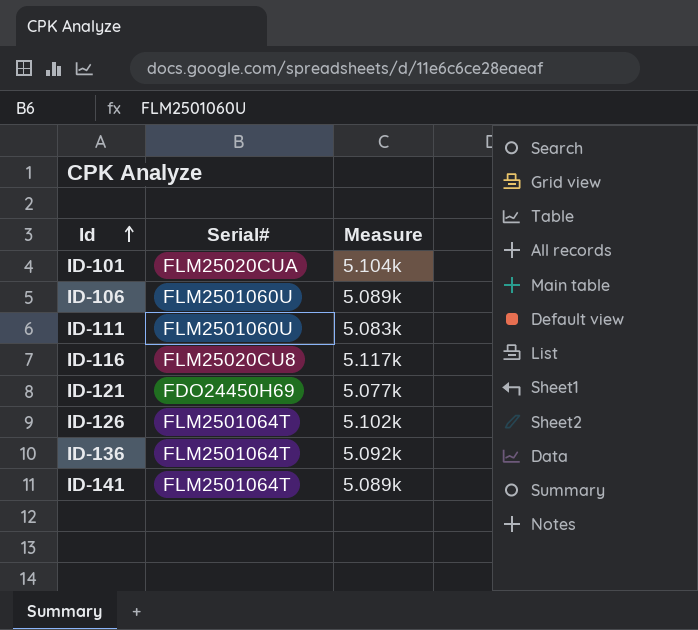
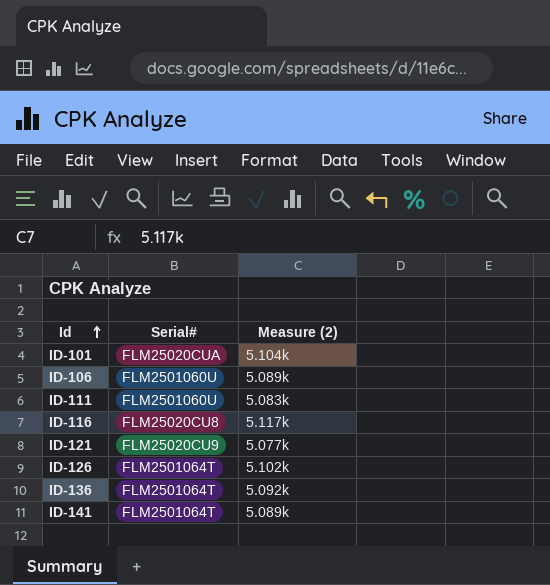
column name: Measure -> Measure (2)
ID-121 | Serial#: FDO24450H69 -> FLM25020CU9

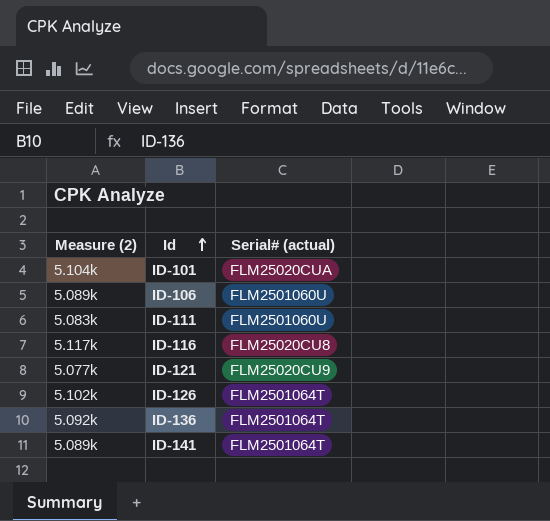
column Measure (2) | position: 3 -> 1
column name: Serial# -> Serial# (actual)

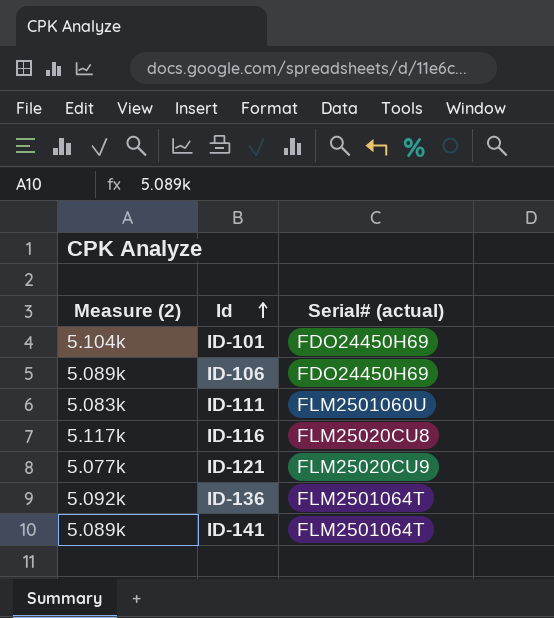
row ID-126: 5.102k | FLM2501064T -> none
ID-101 | Serial# (actual): FLM25020CUA -> FDO24450H69
ID-106 | Serial# (actual): FLM2501060U -> FDO24450H69

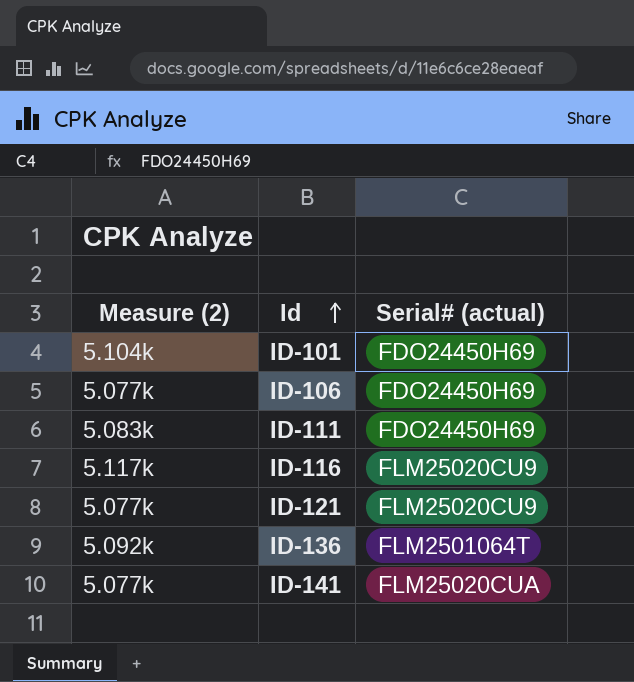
ID-106 | Measure (2): 5.089k -> 5.077k
ID-111 | Serial# (actual): FLM2501060U -> FDO24450H69
ID-116 | Serial# (actual): FLM25020CU8 -> FLM25020CU9
ID-141 | Measure (2): 5.089k -> 5.077k
ID-141 | Serial# (actual): FLM2501064T -> FLM25020CUA

